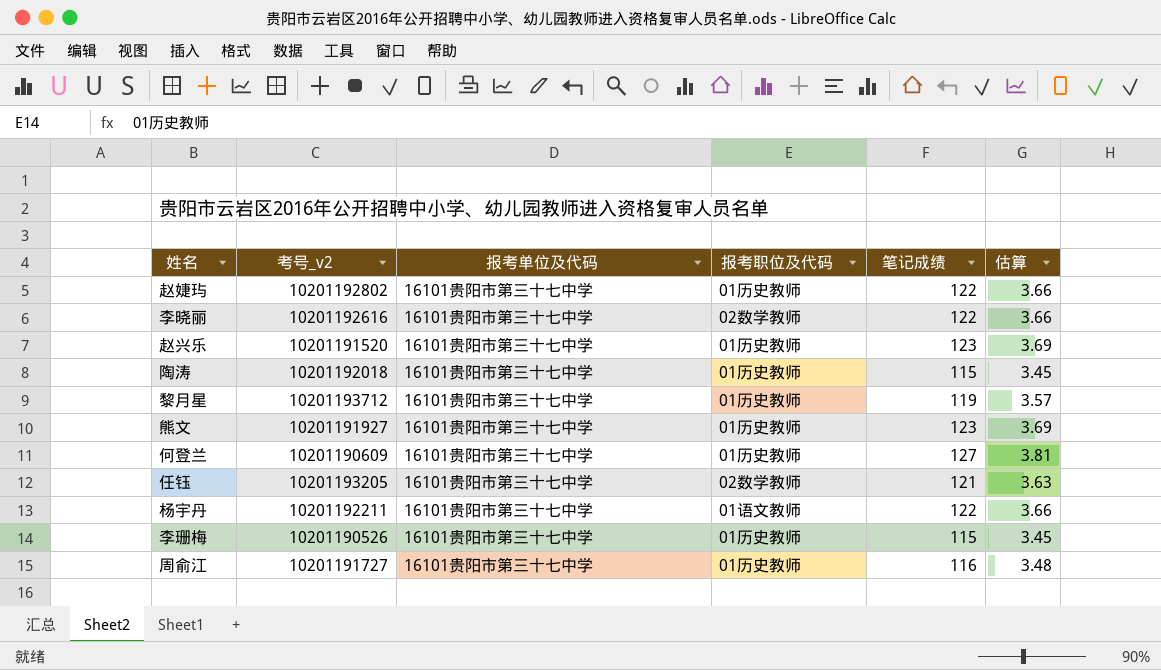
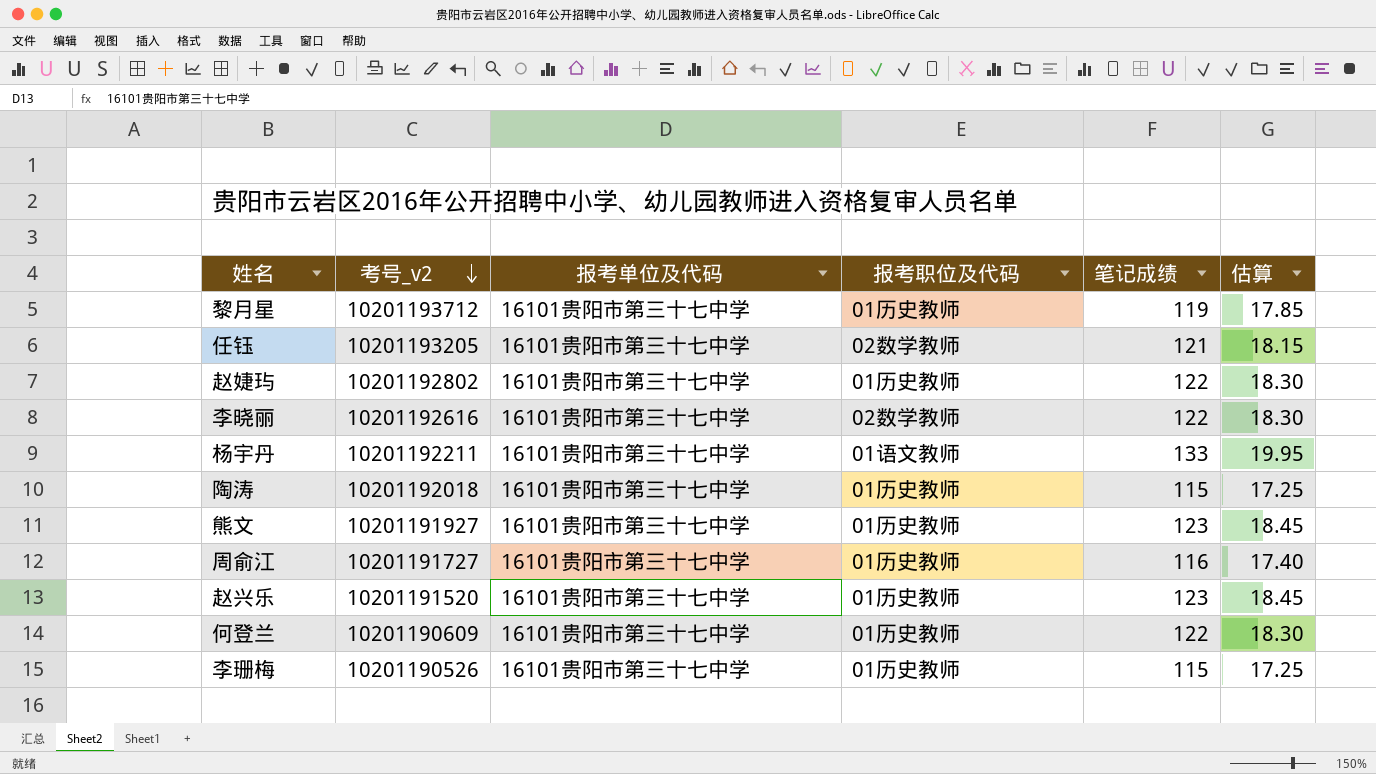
row order: none -> 考号_v2 descending
column 估算 | formula: [笔记成绩] * 0.03 -> [笔记成绩] * 0.15
杨宇丹 | 笔记成绩: 122 -> 133
何登兰 | 笔记成绩: 127 -> 122

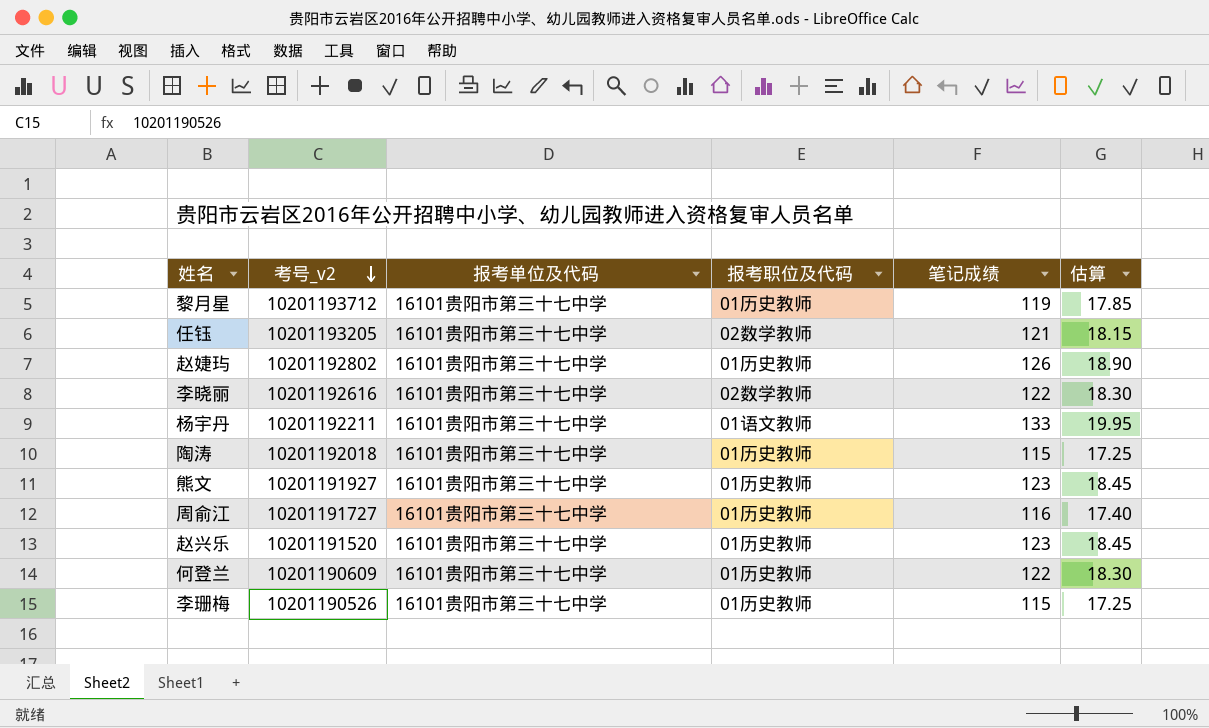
赵婕玙 | 笔记成绩: 122 -> 126
赵婕玙 | 估算: 18.30 -> 18.90

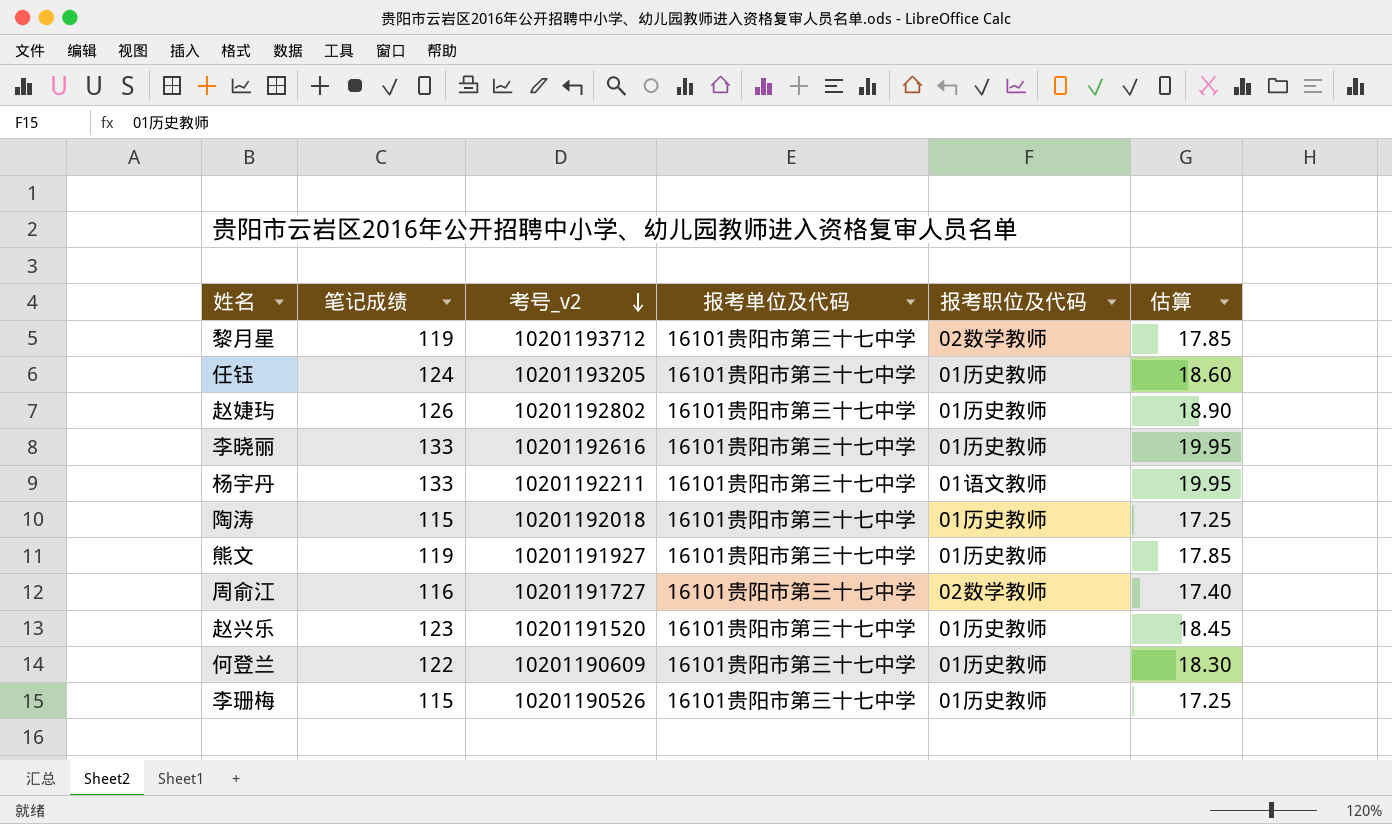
column 笔记成绩 | position: 5 -> 2
黎月星 | 报考职位及代码: 01历史教师 -> 02数学教师
任钰 | 笔记成绩: 121 -> 124
任钰 | 报考职位及代码: 02数学教师 -> 01历史教师
任钰 | 估算: 18.15 -> 18.60
李晓丽 | 笔记成绩: 122 -> 133
李晓丽 | 报考职位及代码: 02数学教师 -> 01历史教师
李晓丽 | 估算: 18.30 -> 19.95
熊文 | 笔记成绩: 123 -> 119
熊文 | 估算: 18.45 -> 17.85
周俞江 | 报考职位及代码: 01历史教师 -> 02数学教师

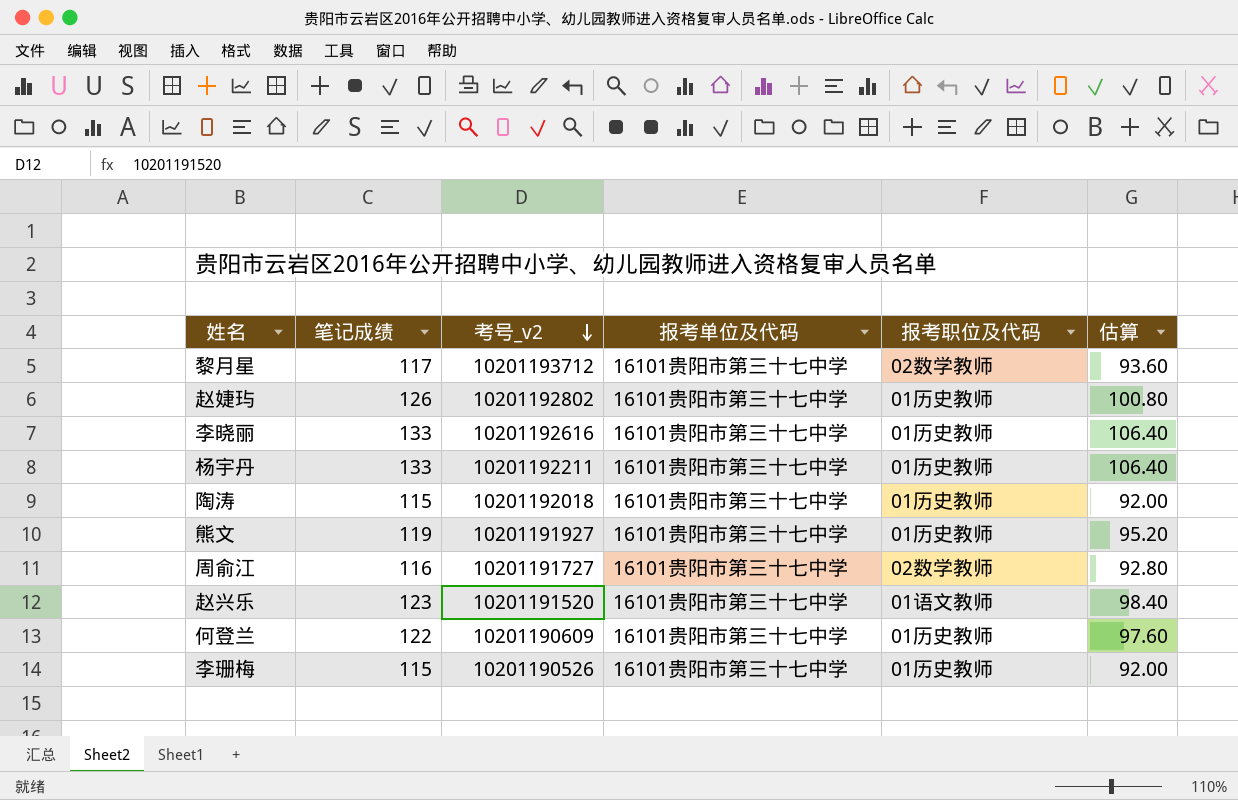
column 估算 | formula: [笔记成绩] * 0.15 -> [笔记成绩] * 0.8
row 任钰: 124 | 10201193205 | 16101贵阳市第三十七中学 | 01历史教师 | 18.60 -> none
黎月星 | 笔记成绩: 119 -> 117
杨宇丹 | 报考职位及代码: 01语文教师 -> 01历史教师
赵兴乐 | 报考职位及代码: 01历史教师 -> 01语文教师

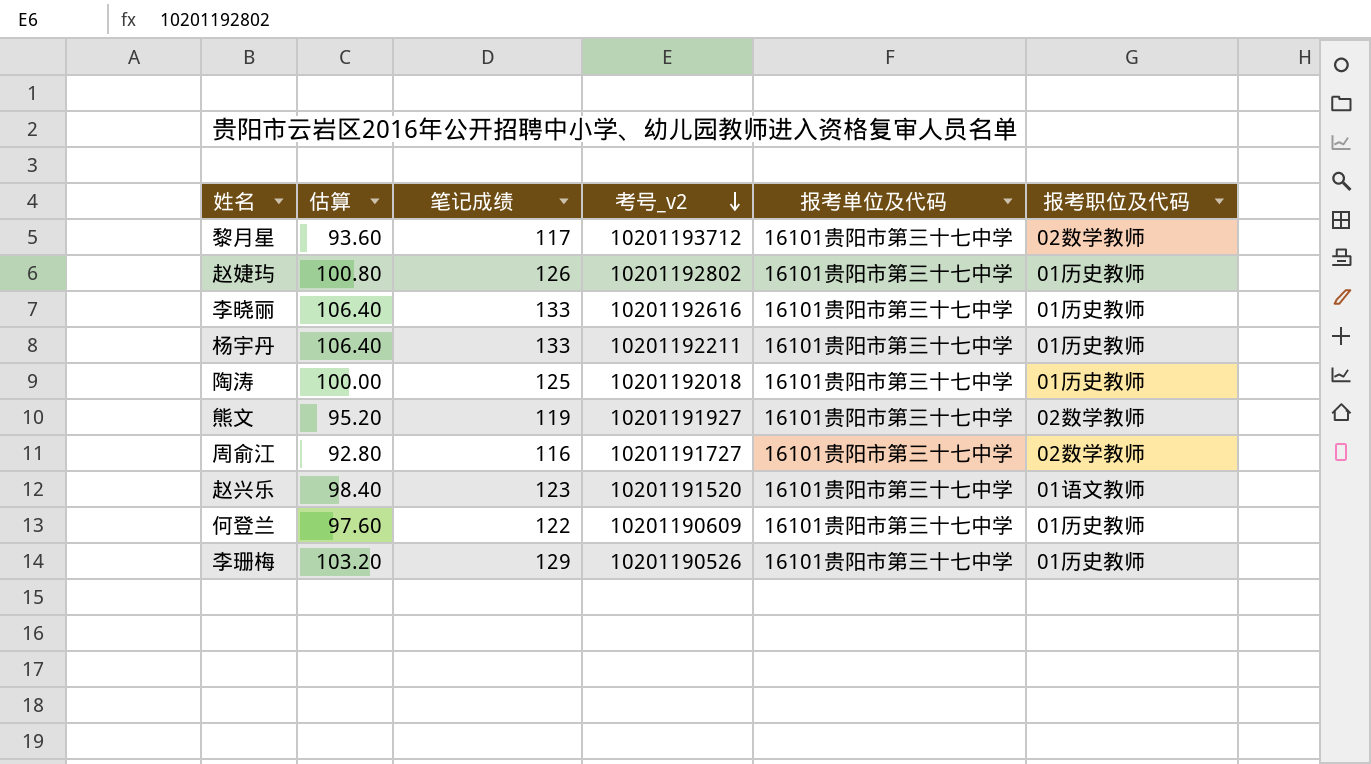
column 估算 | position: 6 -> 2
陶涛 | 估算: 92.00 -> 100.00
陶涛 | 笔记成绩: 115 -> 125
熊文 | 报考职位及代码: 01历史教师 -> 02数学教师
李珊梅 | 估算: 92.00 -> 103.20
李珊梅 | 笔记成绩: 115 -> 129

